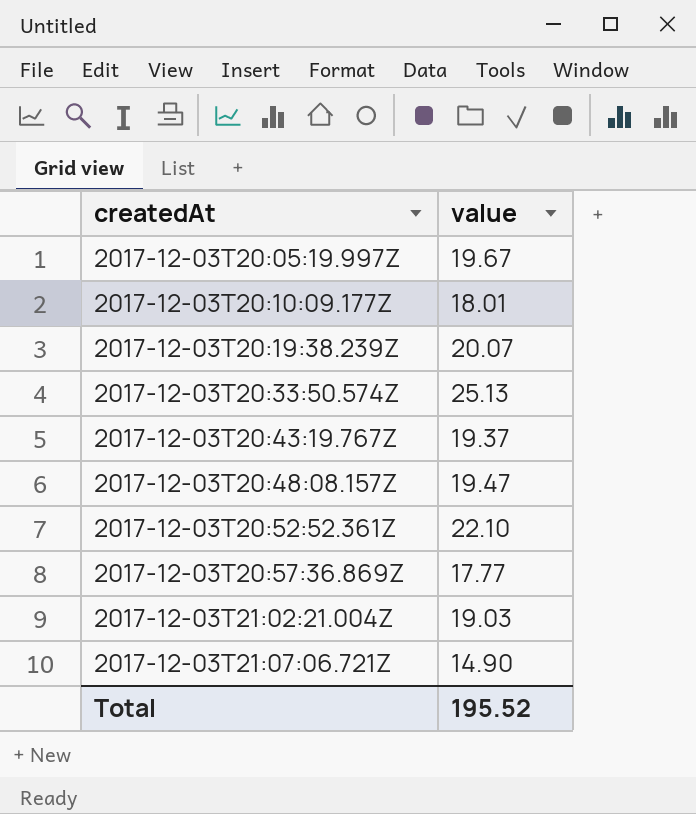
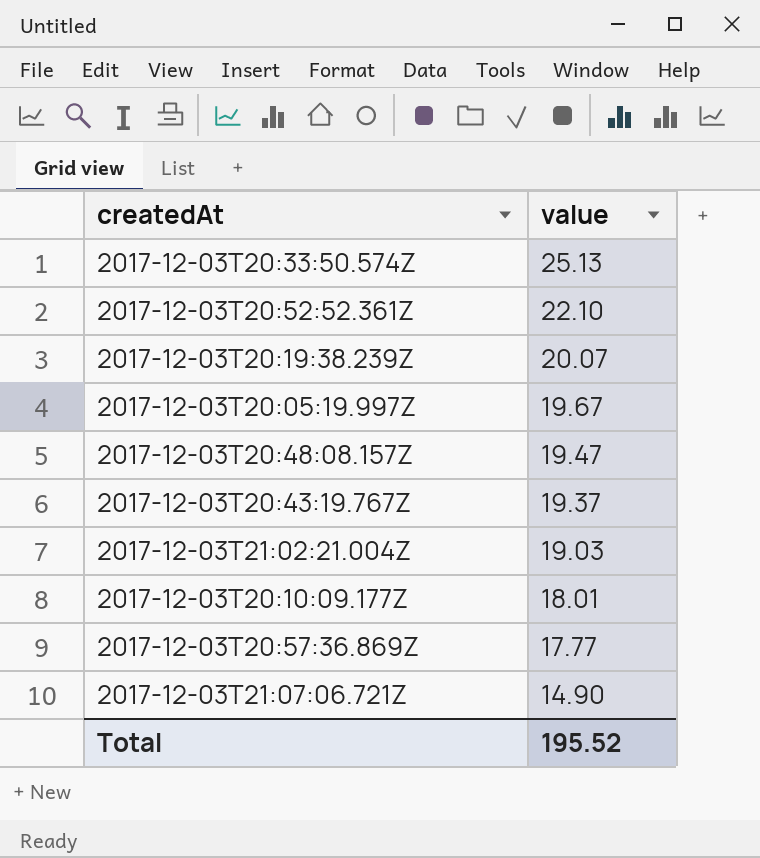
row order: createdAt ascending -> value descending

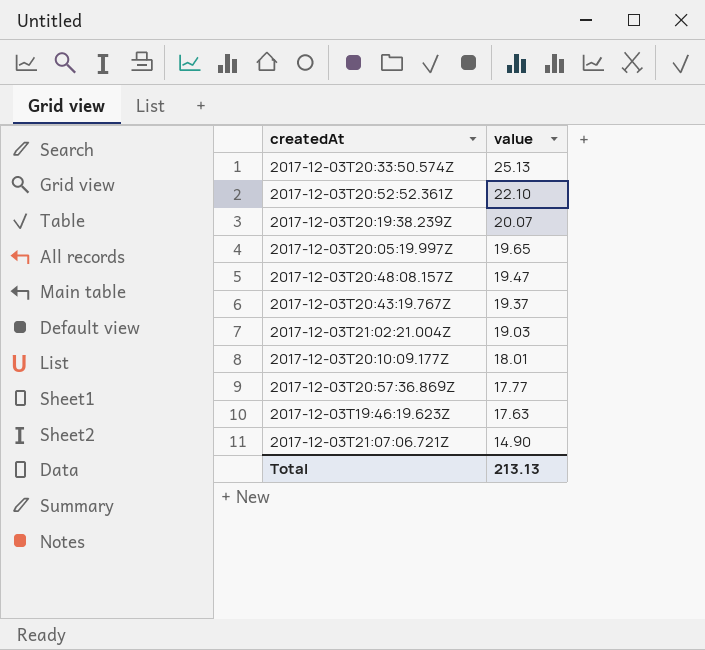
2017-12-03T20:05:19.997Z | value: 19.67 -> 19.65
row 2017-12-03T19:46:19.623Z: none -> 17.63
Total | value: 195.52 -> 213.13

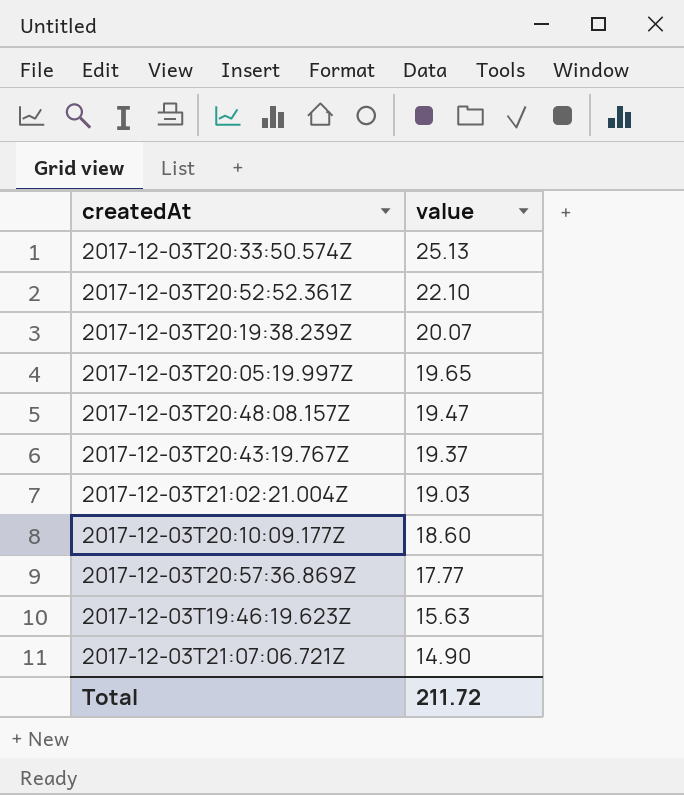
2017-12-03T20:10:09.177Z | value: 18.01 -> 18.60
2017-12-03T19:46:19.623Z | value: 17.63 -> 15.63
Total | value: 213.13 -> 211.72

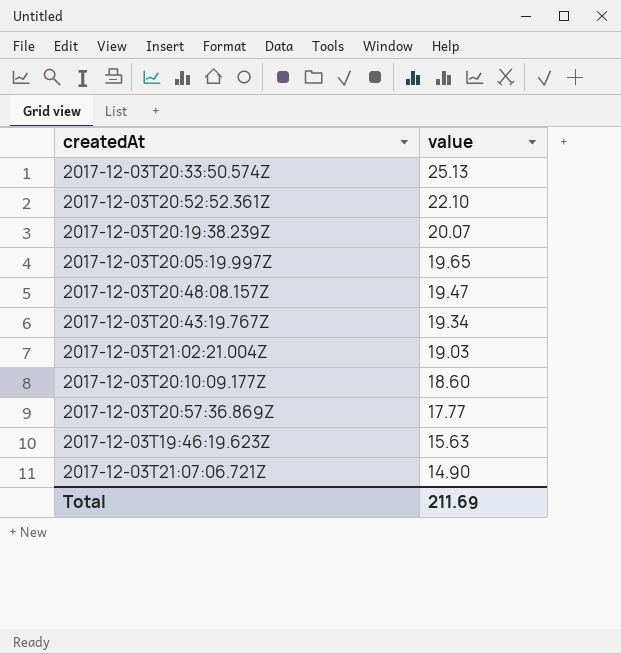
2017-12-03T20:43:19.767Z | value: 19.37 -> 19.34
Total | value: 211.72 -> 211.69

